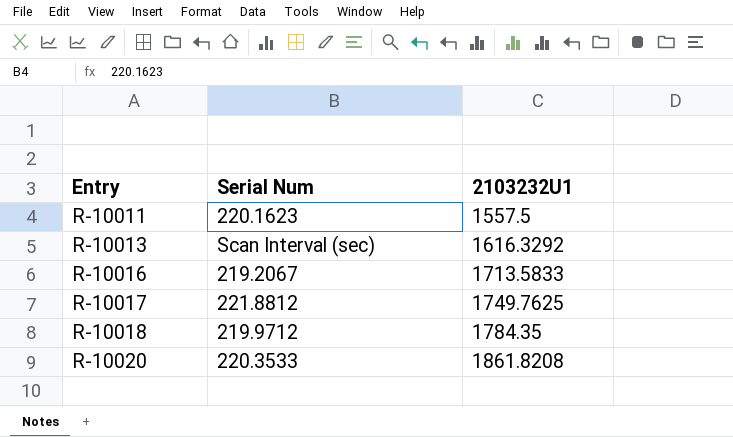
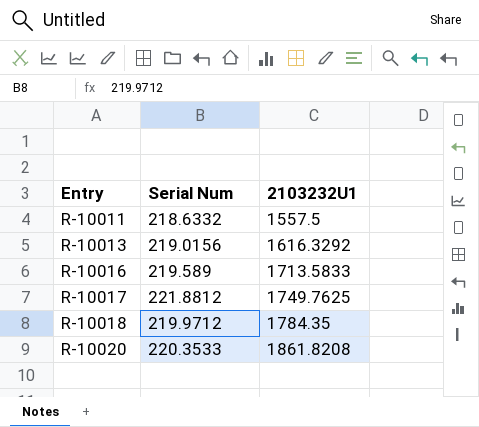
R-10011 | Serial Num: 220.1623 -> 218.6332
R-10013 | Serial Num: Scan Interval (sec) -> 219.0156
R-10016 | Serial Num: 219.2067 -> 219.589

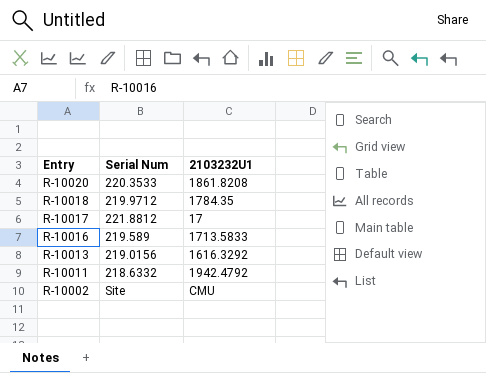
row order: Entry ascending -> Entry descending
R-10017 | 2103232U1: 1749.7625 -> 17
R-10011 | 2103232U1: 1557.5 -> 1942.4792
row R-10002: none -> Site | CMU

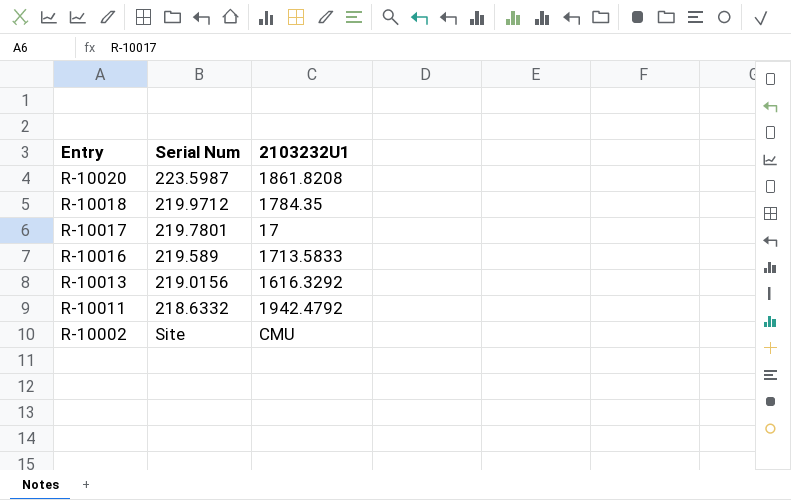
R-10020 | Serial Num: 220.3533 -> 223.5987
R-10017 | Serial Num: 221.8812 -> 219.7801

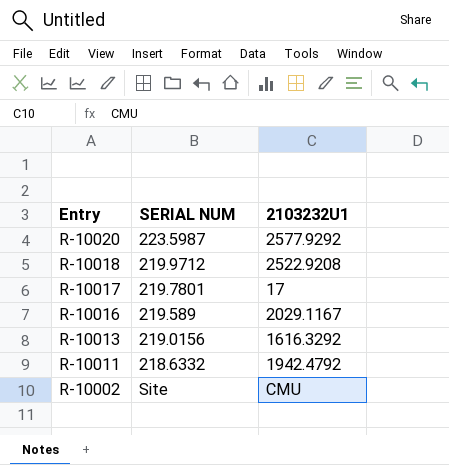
column name: Serial Num -> SERIAL NUM
R-10020 | 2103232U1: 1861.8208 -> 2577.9292
R-10018 | 2103232U1: 1784.35 -> 2522.9208
R-10016 | 2103232U1: 1713.5833 -> 2029.1167

